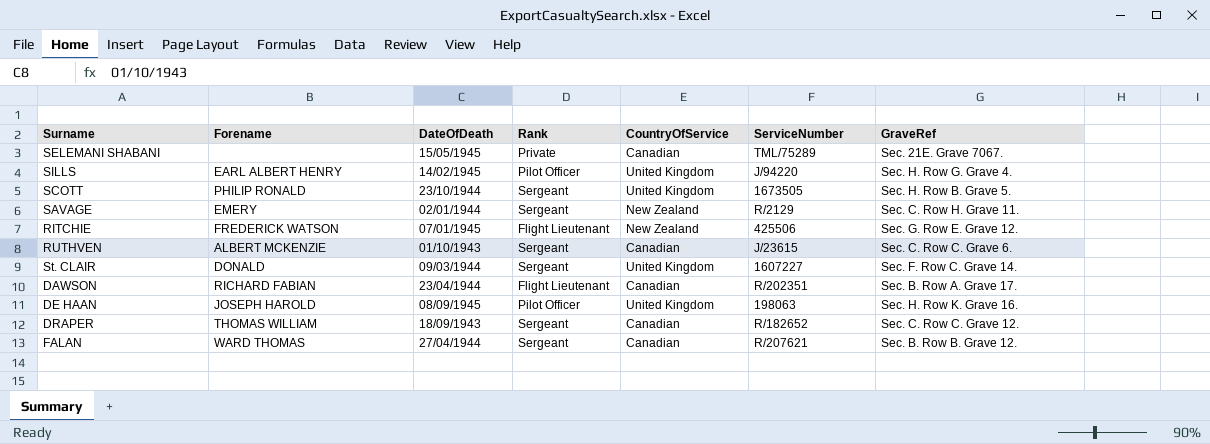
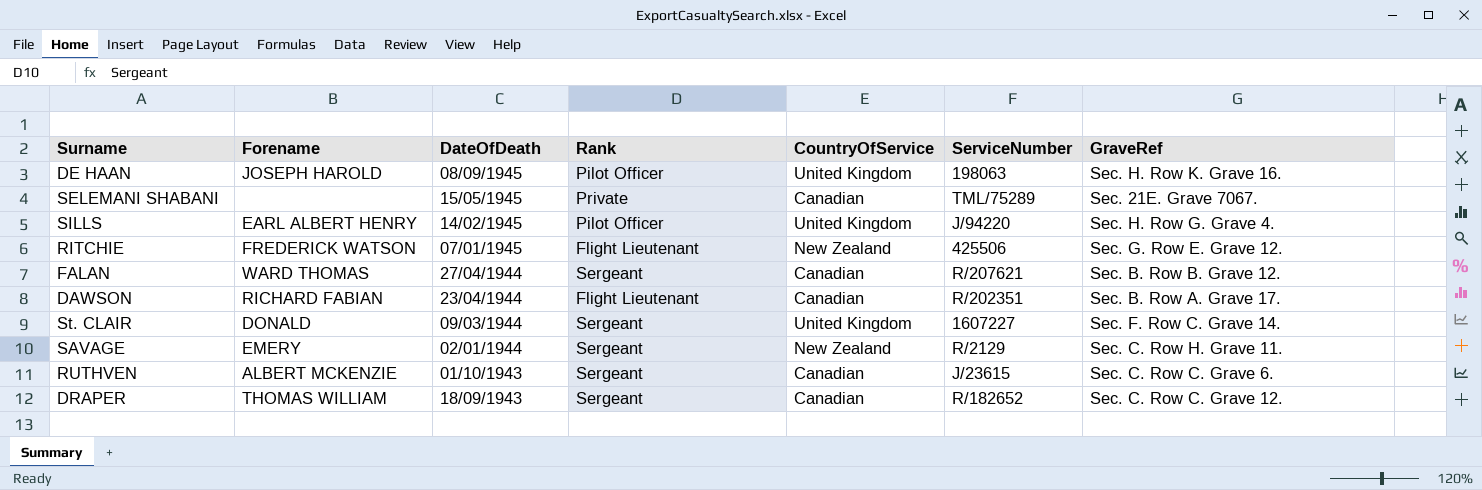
row order: none -> DateOfDeath descending
row SCOTT: PHILIP RONALD | 23/10/1944 | Sergeant | United Kingdom | 1673505 | Sec. H. Row B. Grave 5. -> none

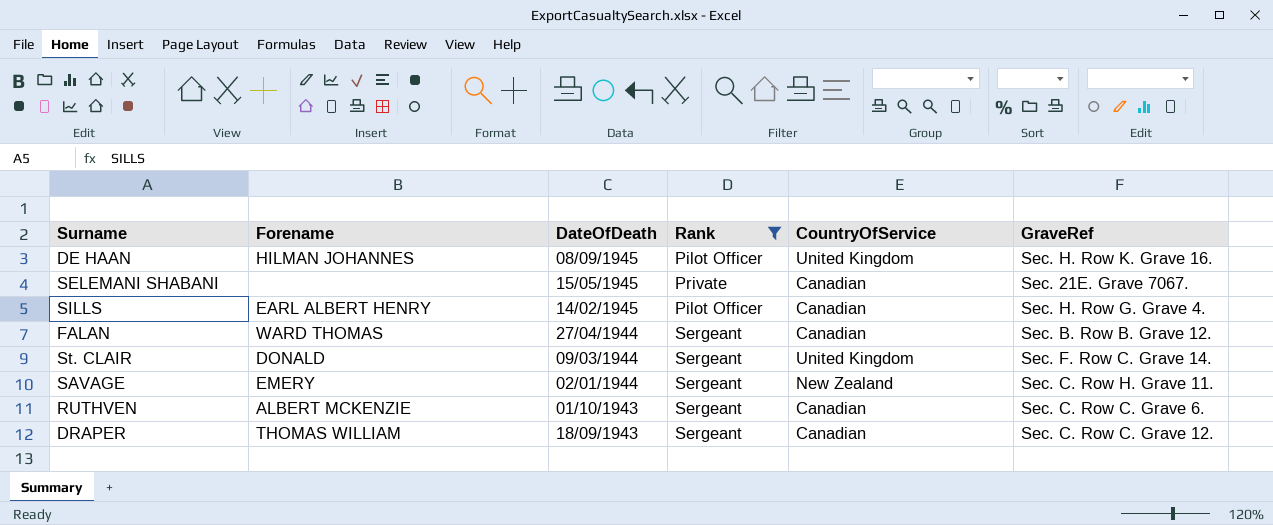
filter: none -> Rank != Flight Lieutenant
column ServiceNumber | position: 6 -> none
DE HAAN | Forename: JOSEPH HAROLD -> HILMAN JOHANNES
SILLS | CountryOfService: United Kingdom -> Canadian

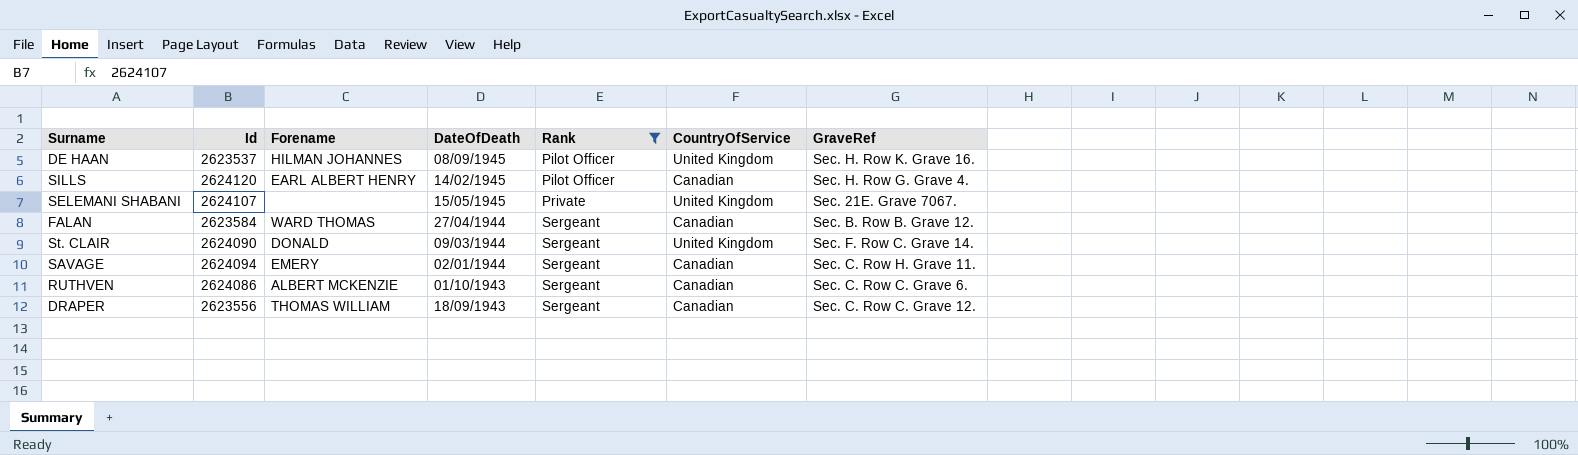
row order: DateOfDeath descending -> Rank ascending
column Id | position: none -> 2
SELEMANI SHABANI | CountryOfService: Canadian -> United Kingdom
SAVAGE | CountryOfService: New Zealand -> Canadian

